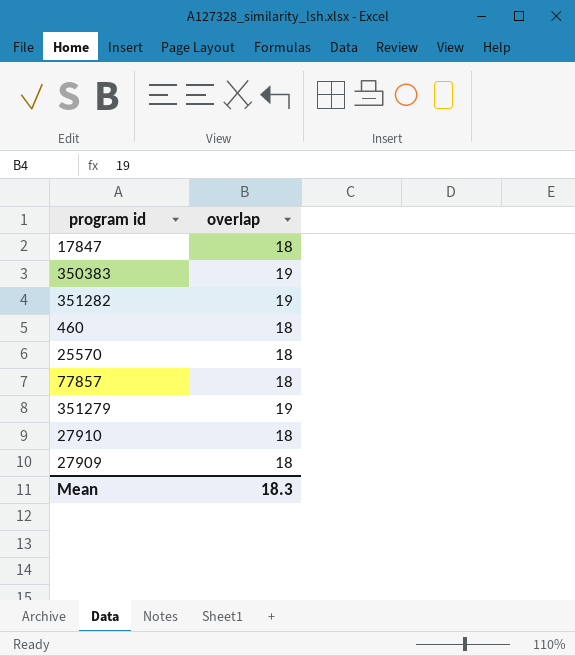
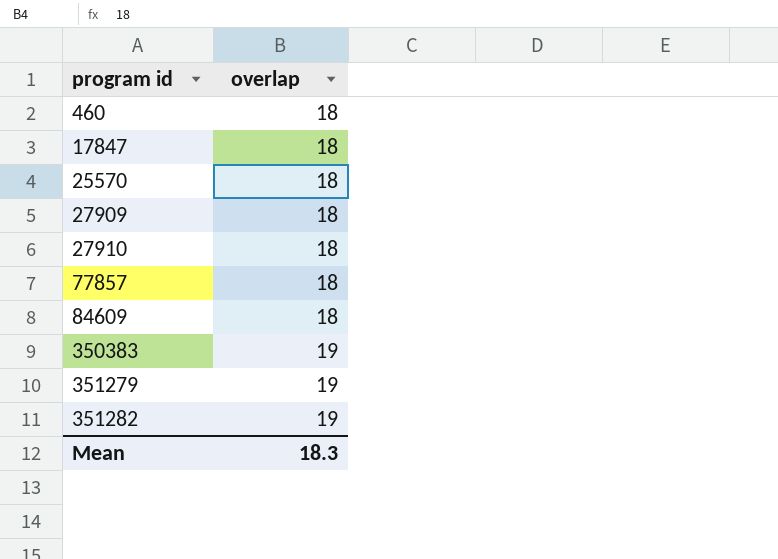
row order: none -> program id ascending
row 84609: none -> 18

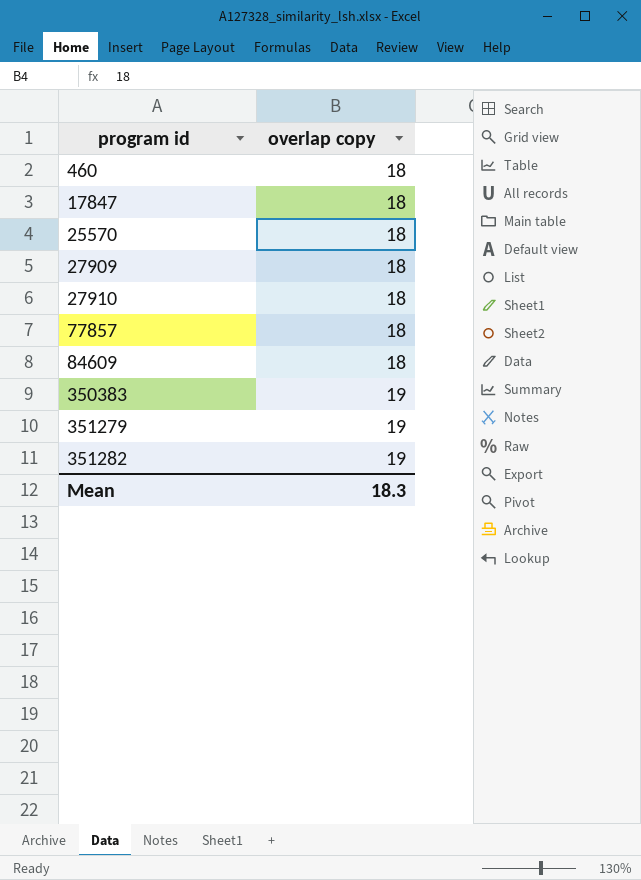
column name: overlap -> overlap copy

